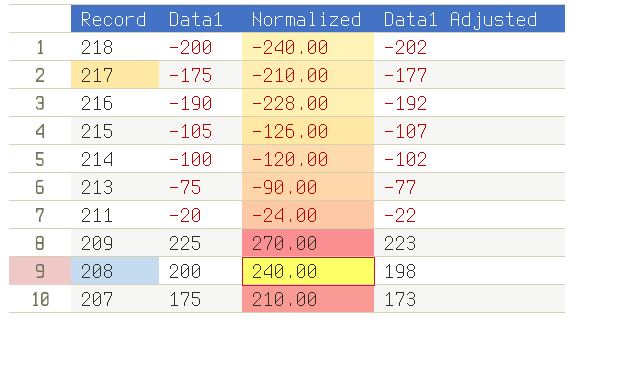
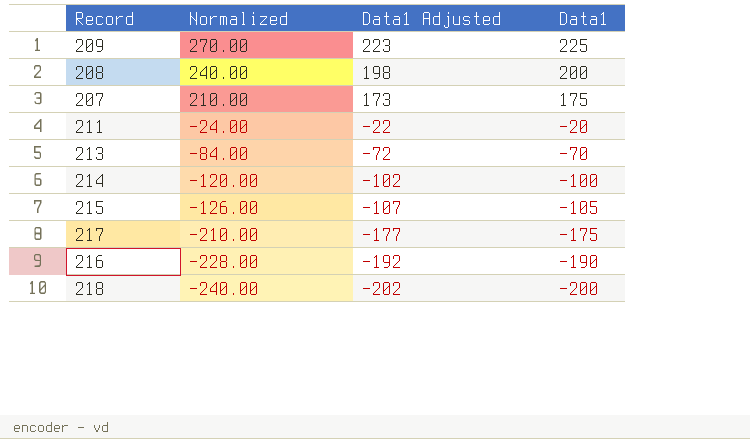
row order: Record descending -> Normalized descending
column Data1 | position: 2 -> 4
213 | Normalized: -90.00 -> -84.00
213 | Data1 Adjusted: -77 -> -72
213 | Data1: -75 -> -70

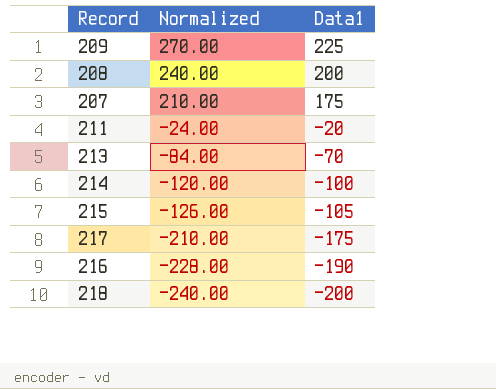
column Data1 Adjusted | formula: [Data1] - 2 -> none

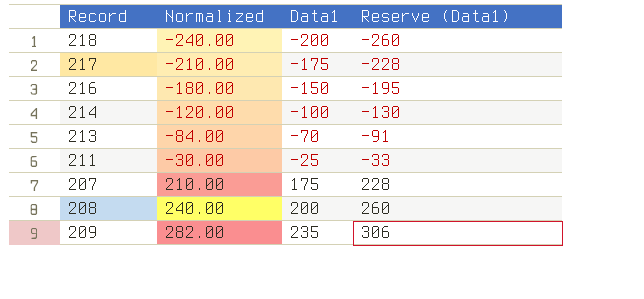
row order: Normalized descending -> Normalized ascending
column Reserve (Data1) | formula: none -> [Data1] * 1.3
row 215: -126.00 | -105 -> none
216 | Normalized: -228.00 -> -180.00
216 | Data1: -190 -> -150
211 | Normalized: -24.00 -> -30.00
211 | Data1: -20 -> -25
209 | Normalized: 270.00 -> 282.00
209 | Data1: 225 -> 235

